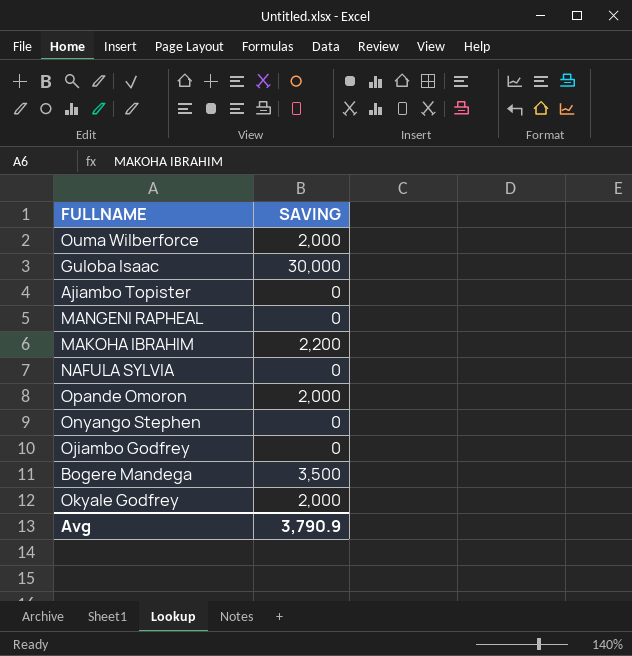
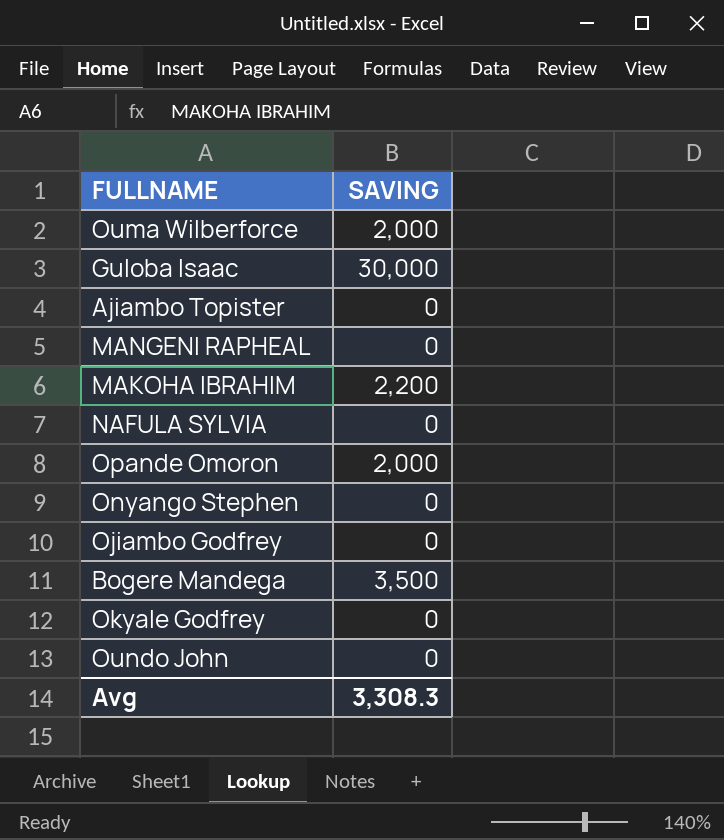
Okyale Godfrey | SAVING: 2,000 -> 0
row Oundo John: none -> 0
Avg | SAVING: 3,790.9 -> 3,308.3

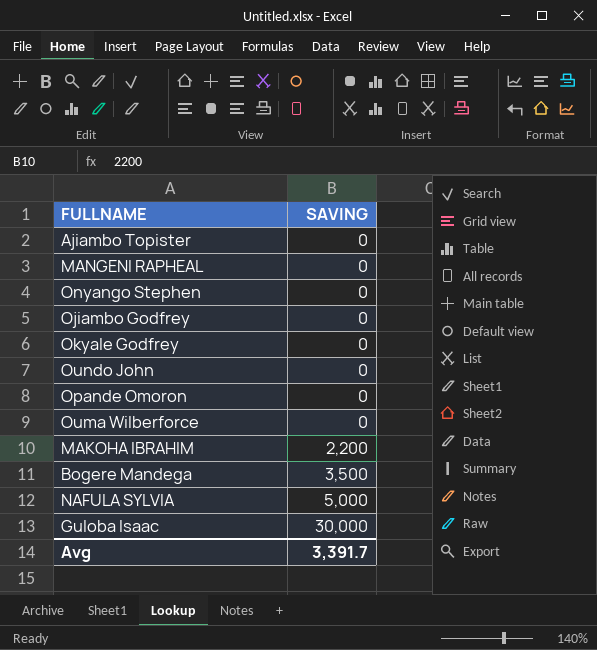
row order: none -> SAVING ascending
Opande Omoron | SAVING: 2,000 -> 0
Ouma Wilberforce | SAVING: 2,000 -> 0
NAFULA SYLVIA | SAVING: 0 -> 5,000
Avg | SAVING: 3,308.3 -> 3,391.7

